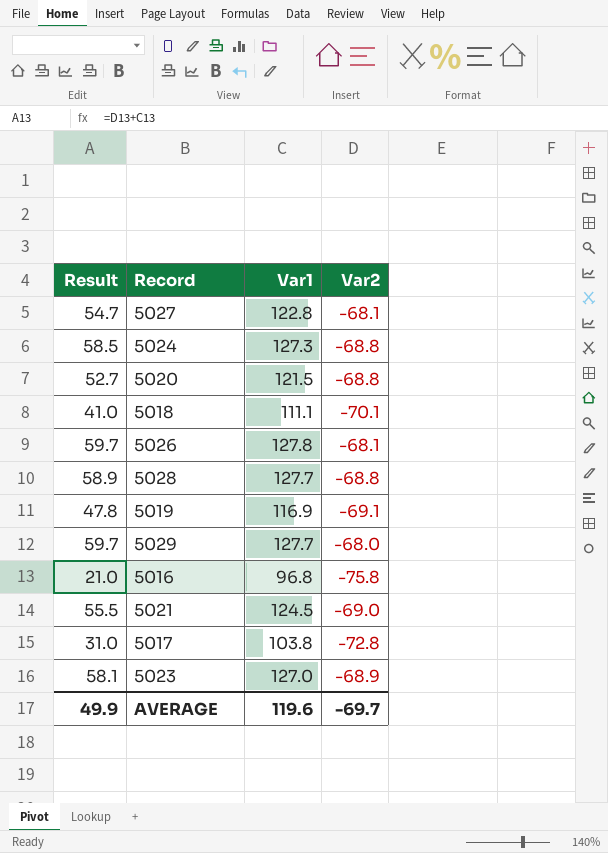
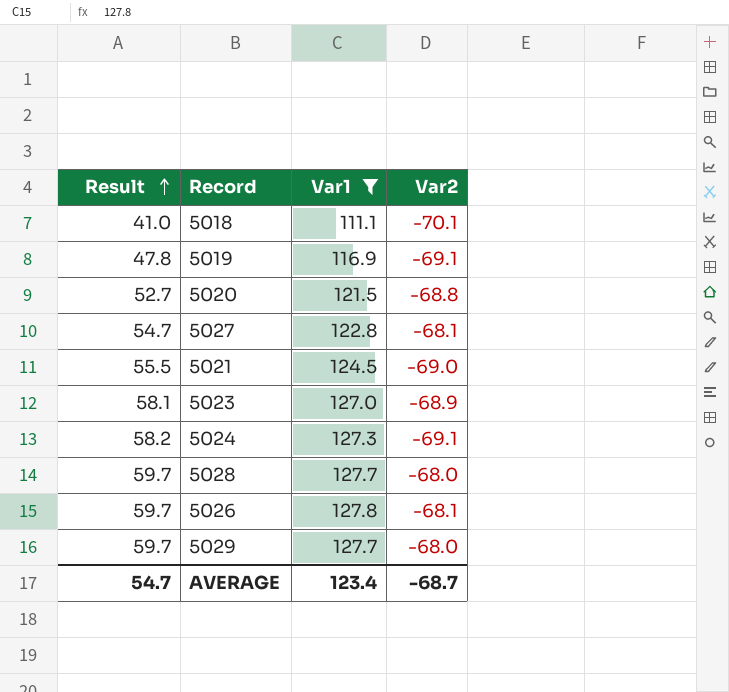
filter: none -> Var1 >= 111.1
row order: none -> Result ascending
5024 | Result: 58.5 -> 58.2
5024 | Var2: -68.8 -> -69.1
5028 | Result: 58.9 -> 59.7
5028 | Var2: -68.8 -> -68.0
AVERAGE | Result: 49.9 -> 54.7
AVERAGE | Var1: 119.6 -> 123.4
AVERAGE | Var2: -69.7 -> -68.7

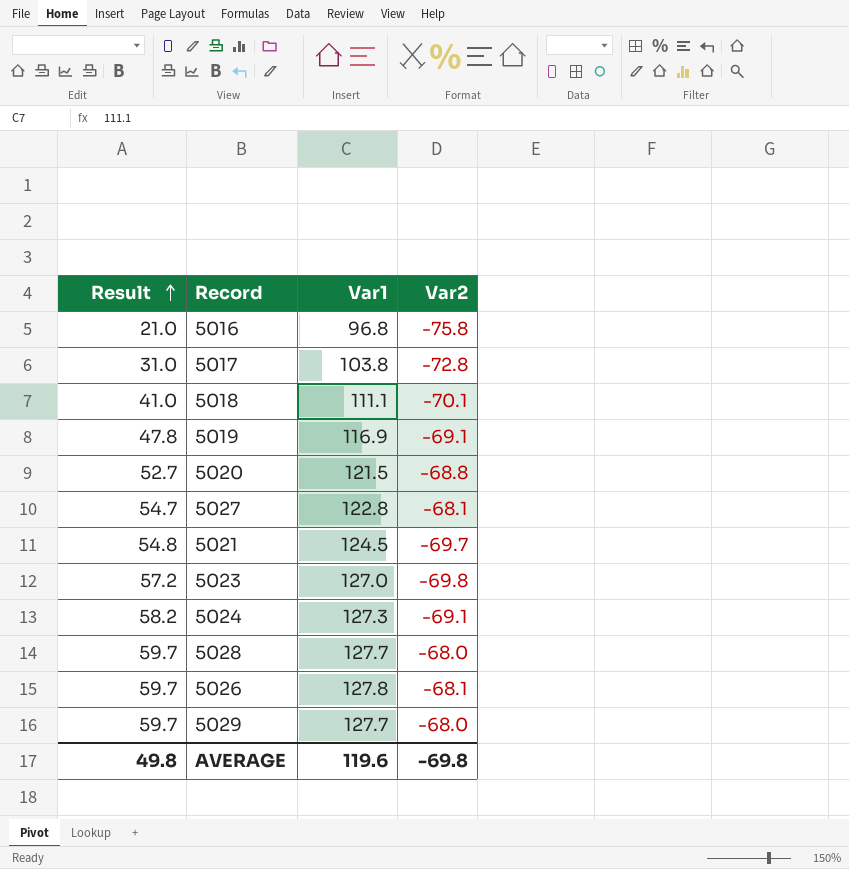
filter: Var1 >= 111.1 -> none
5021 | Result: 55.5 -> 54.8
5021 | Var2: -69.0 -> -69.7
5023 | Result: 58.1 -> 57.2
5023 | Var2: -68.9 -> -69.8
AVERAGE | Result: 54.7 -> 49.8
AVERAGE | Var1: 123.4 -> 119.6
AVERAGE | Var2: -68.7 -> -69.8

